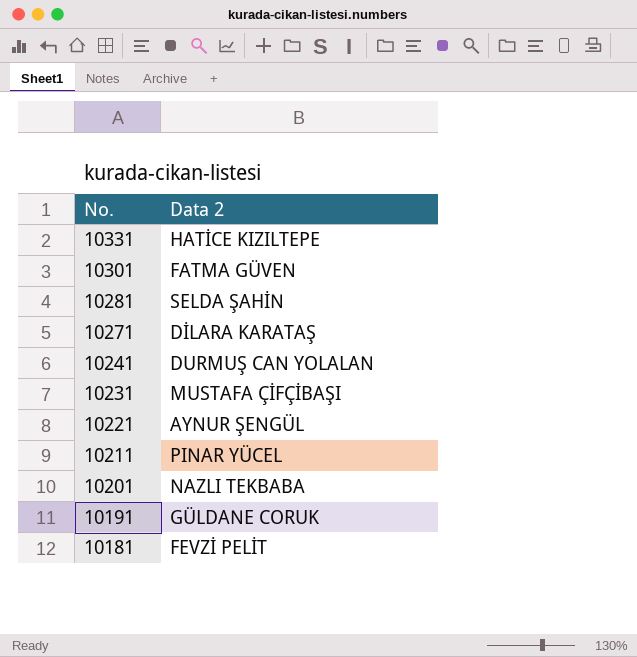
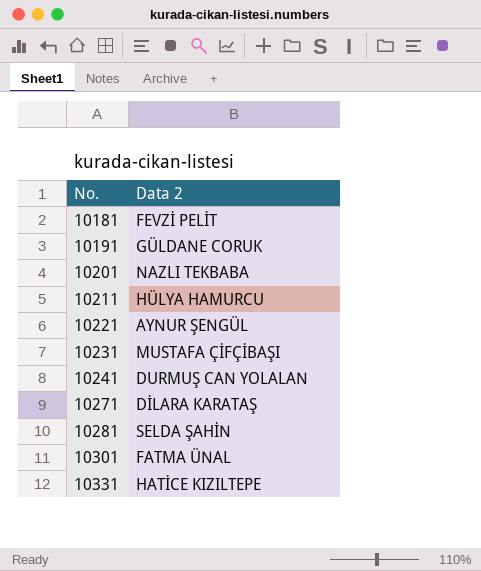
row order: No. descending -> No. ascending
10211 | Data 2: PINAR YÜCEL -> HÜLYA HAMURCU
10301 | Data 2: FATMA GÜVEN -> FATMA ÜNAL

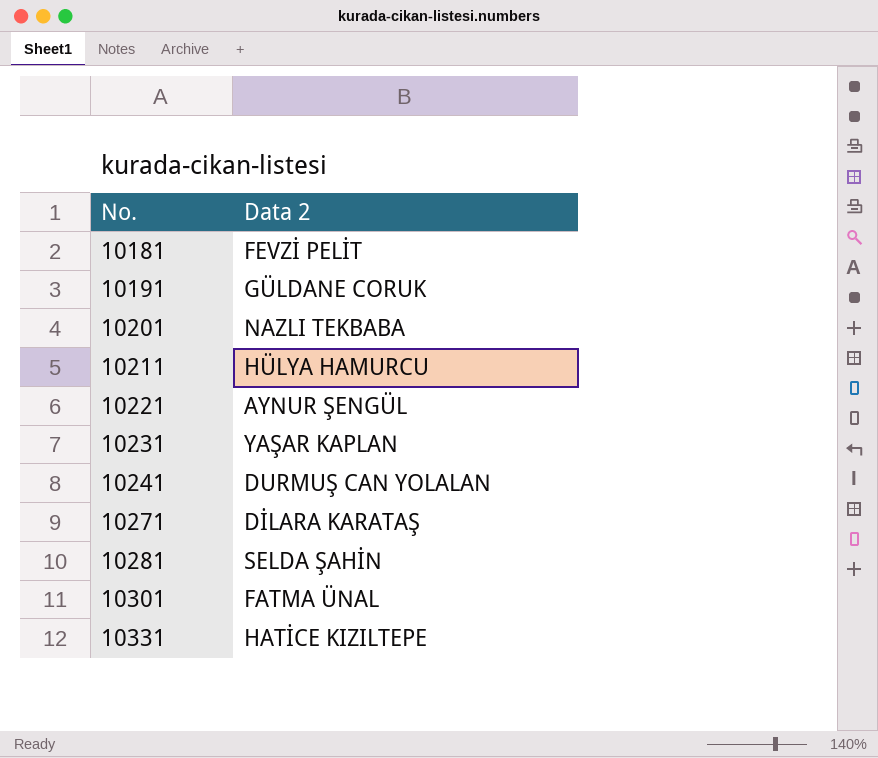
10231 | Data 2: MUSTAFA ÇİFÇİBAŞI -> YAŞAR KAPLAN

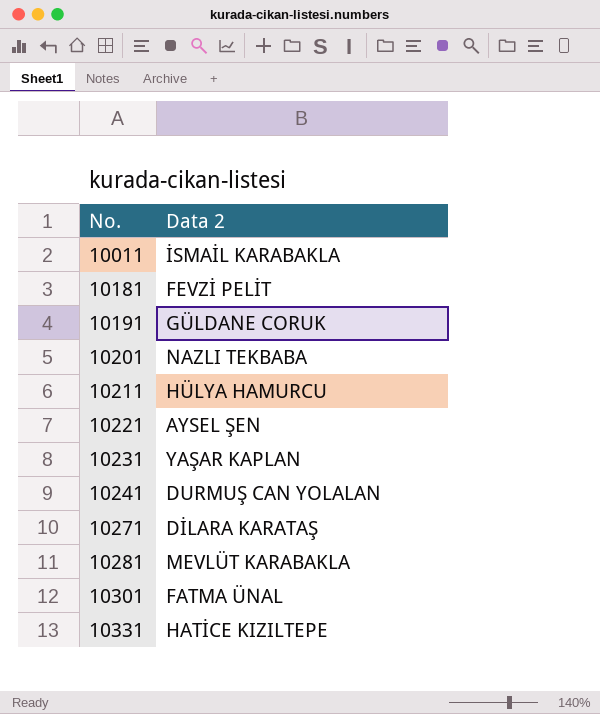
row 10011: none -> İSMAİL KARABAKLA
10221 | Data 2: AYNUR ŞENGÜL -> AYSEL ŞEN
10281 | Data 2: SELDA ŞAHİN -> MEVLÜT KARABAKLA

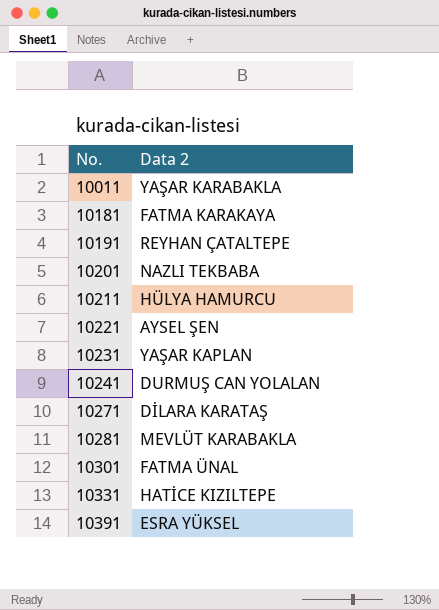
10011 | Data 2: İSMAİL KARABAKLA -> YAŞAR KARABAKLA
10181 | Data 2: FEVZİ PELİT -> FATMA KARAKAYA
10191 | Data 2: GÜLDANE CORUK -> REYHAN ÇATALTEPE
row 10391: none -> ESRA YÜKSEL

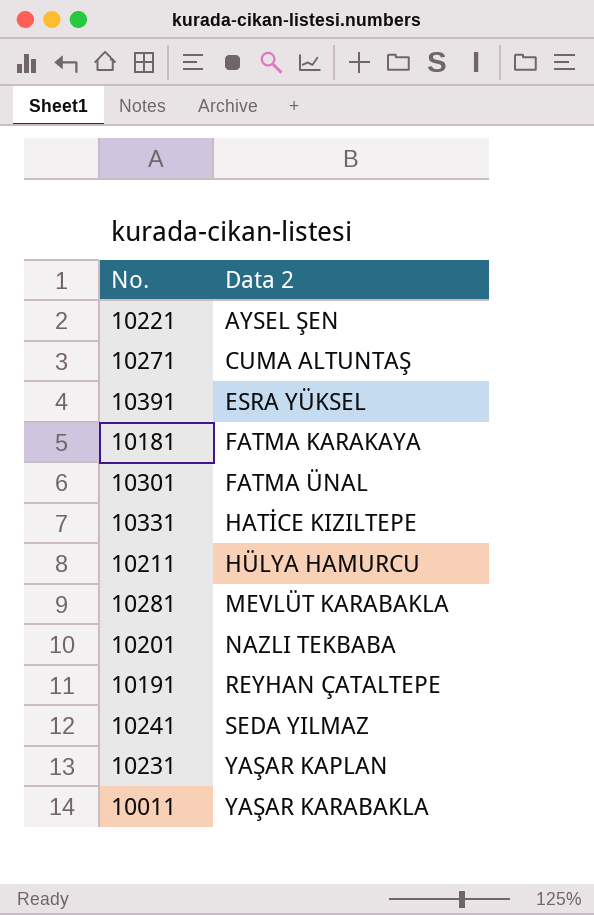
row order: No. ascending -> Data 2 ascending
10271 | Data 2: DİLARA KARATAŞ -> CUMA ALTUNTAŞ
10241 | Data 2: DURMUŞ CAN YOLALAN -> SEDA YILMAZ

